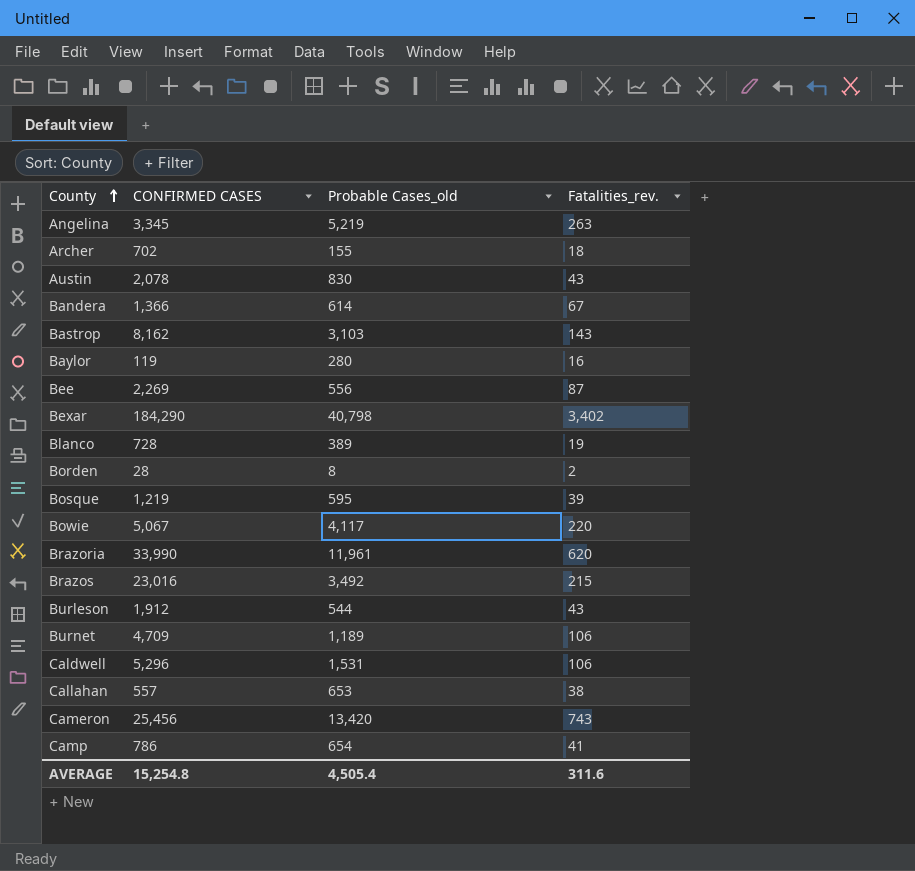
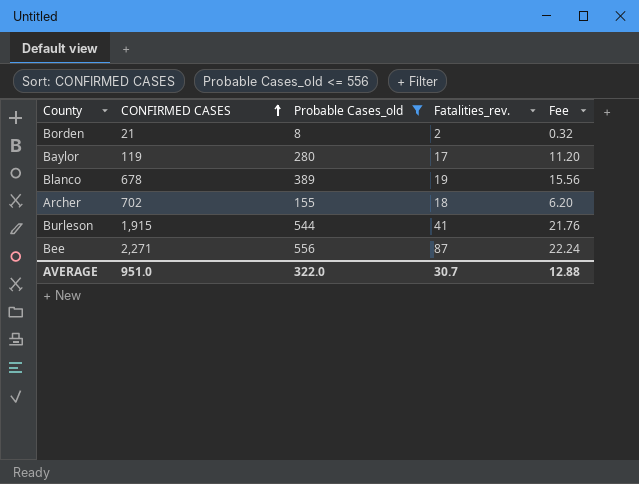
filter: none -> Probable Cases_old <= 556
row order: County ascending -> CONFIRMED CASES ascending
column Fee | formula: none -> [Probable Cases_old] * 0.04
Borden | CONFIRMED CASES: 28 -> 21
Baylor | Fatalities_rev.: 16 -> 17
Blanco | CONFIRMED CASES: 728 -> 678
Burleson | CONFIRMED CASES: 1,912 -> 1,915
Burleson | Fatalities_rev.: 43 -> 41
Bee | CONFIRMED CASES: 2,269 -> 2,271
AVERAGE | CONFIRMED CASES: 15,254.8 -> 951.0
AVERAGE | Probable Cases_old: 4,505.4 -> 322.0
AVERAGE | Fatalities_rev.: 311.6 -> 30.7

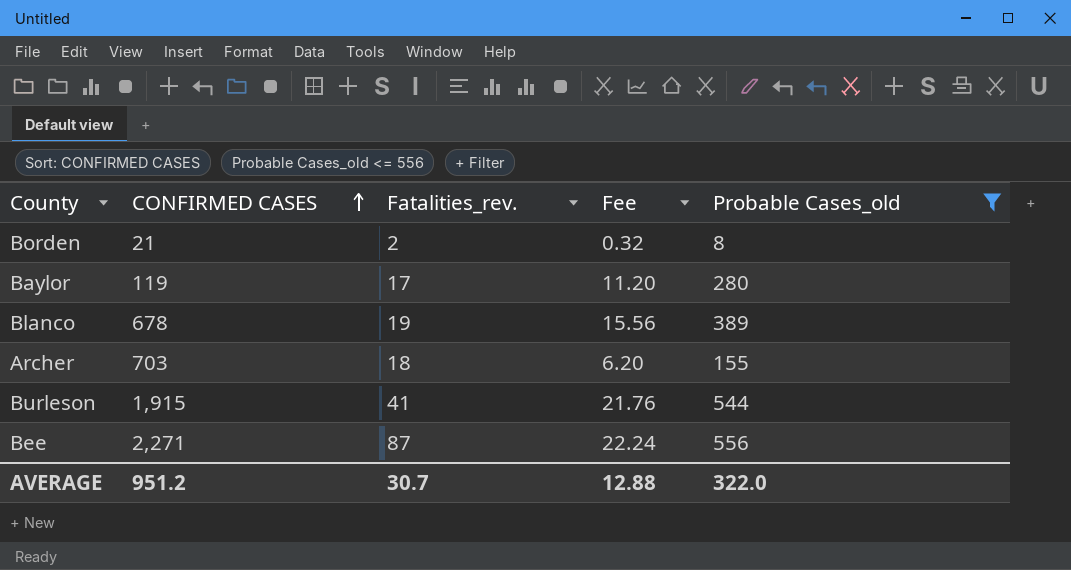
column Probable Cases_old | position: 3 -> 5
Archer | CONFIRMED CASES: 702 -> 703
AVERAGE | CONFIRMED CASES: 951.0 -> 951.2

